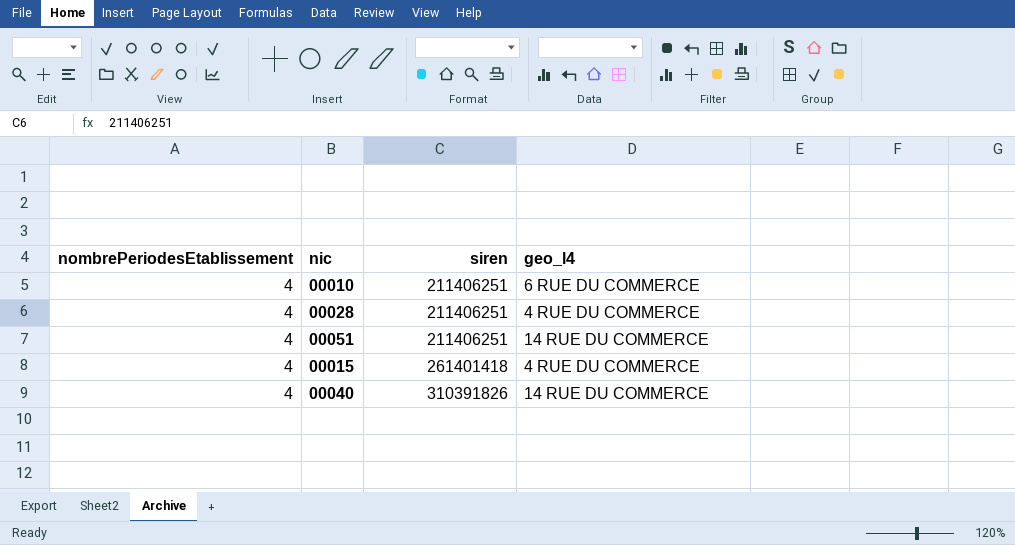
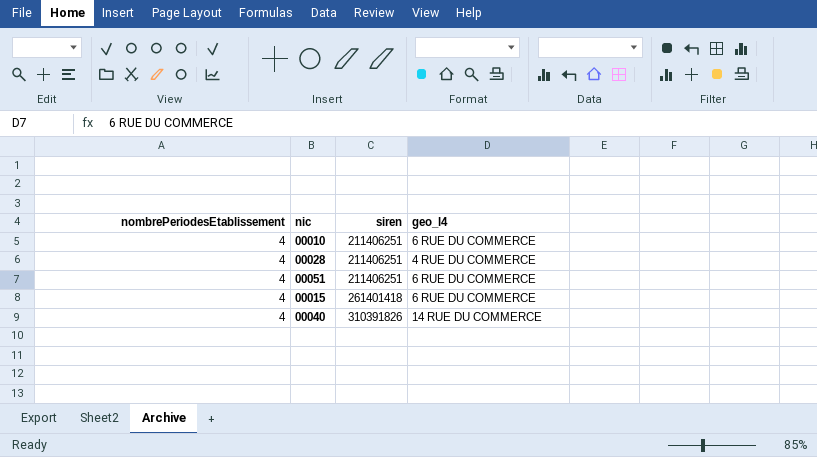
00051 | geo_l4: 14 RUE DU COMMERCE -> 6 RUE DU COMMERCE
00015 | geo_l4: 4 RUE DU COMMERCE -> 6 RUE DU COMMERCE

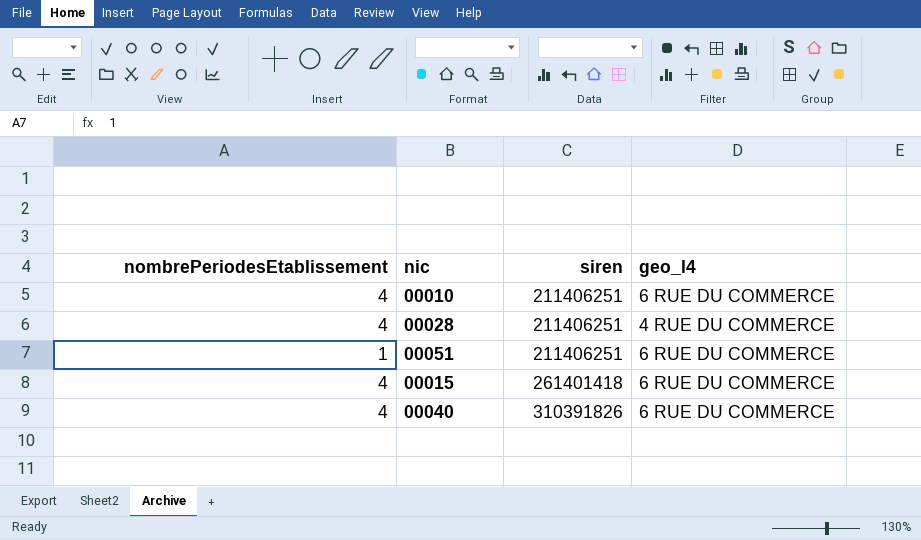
00051 | nombrePeriodesEtablissement: 4 -> 1
00040 | geo_l4: 14 RUE DU COMMERCE -> 6 RUE DU COMMERCE

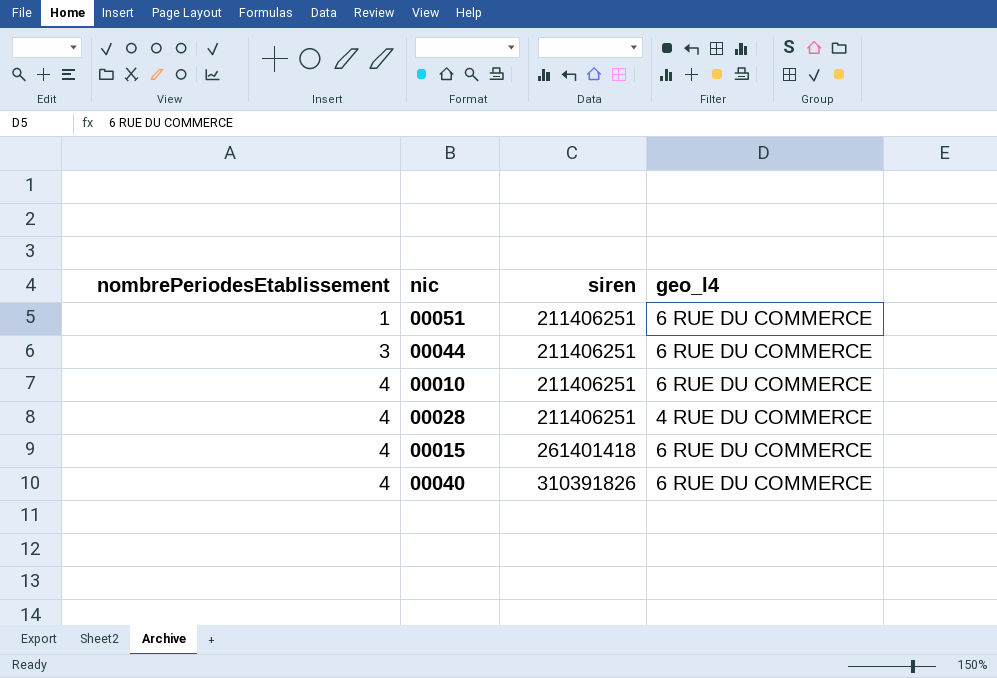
row order: siren ascending -> nombrePeriodesEtablissement ascending
row 00044: none -> 3 | 211406251 | 6 RUE DU COMMERCE

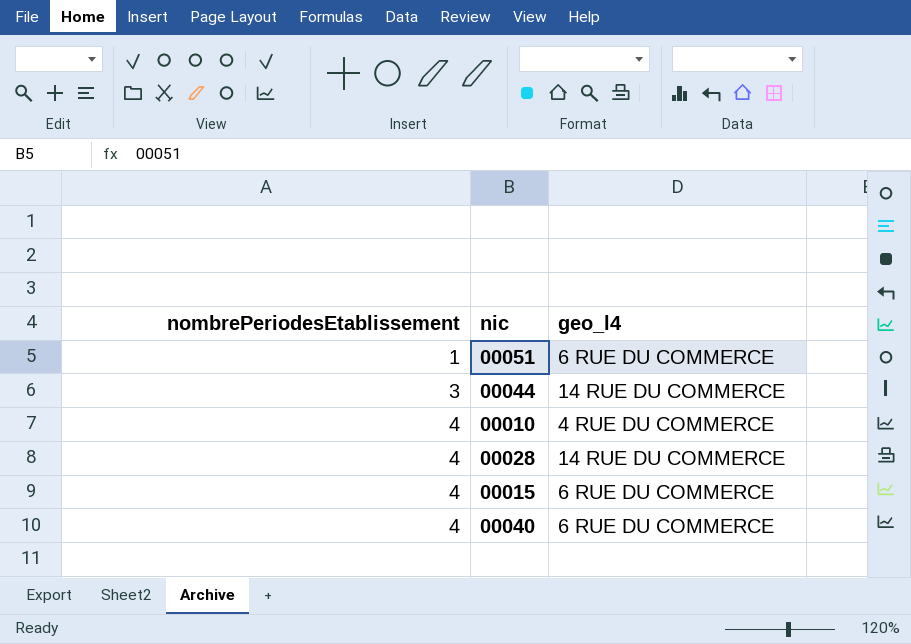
column siren | position: 3 -> none
00044 | geo_l4: 6 RUE DU COMMERCE -> 14 RUE DU COMMERCE
00010 | geo_l4: 6 RUE DU COMMERCE -> 4 RUE DU COMMERCE
00028 | geo_l4: 4 RUE DU COMMERCE -> 14 RUE DU COMMERCE

